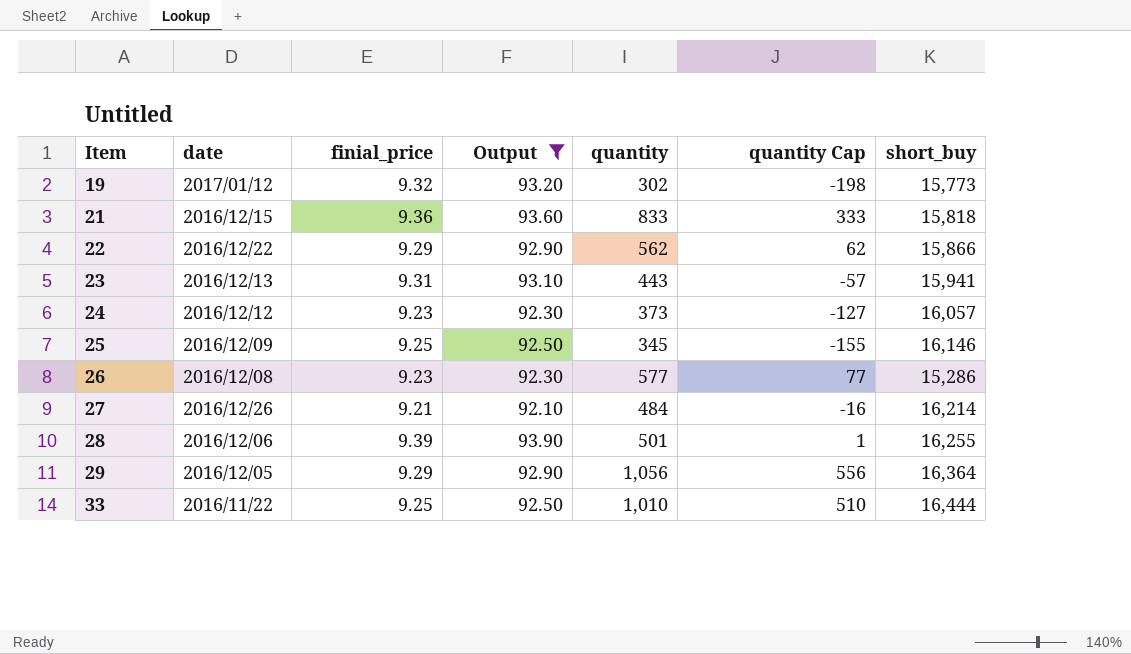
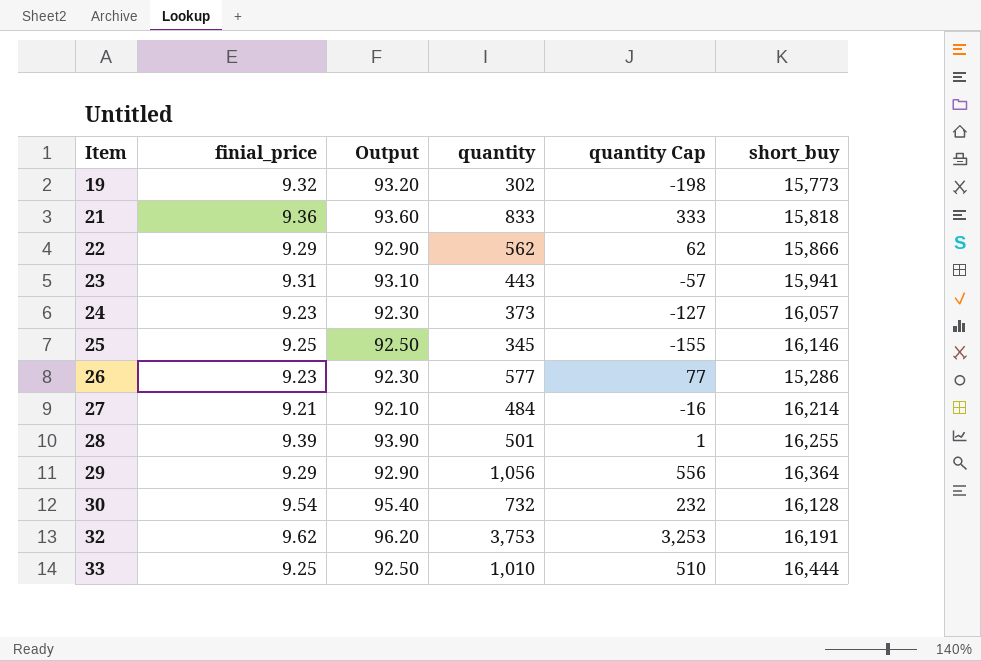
filter: Output <= 93.90 -> none
column date | position: 2 -> none

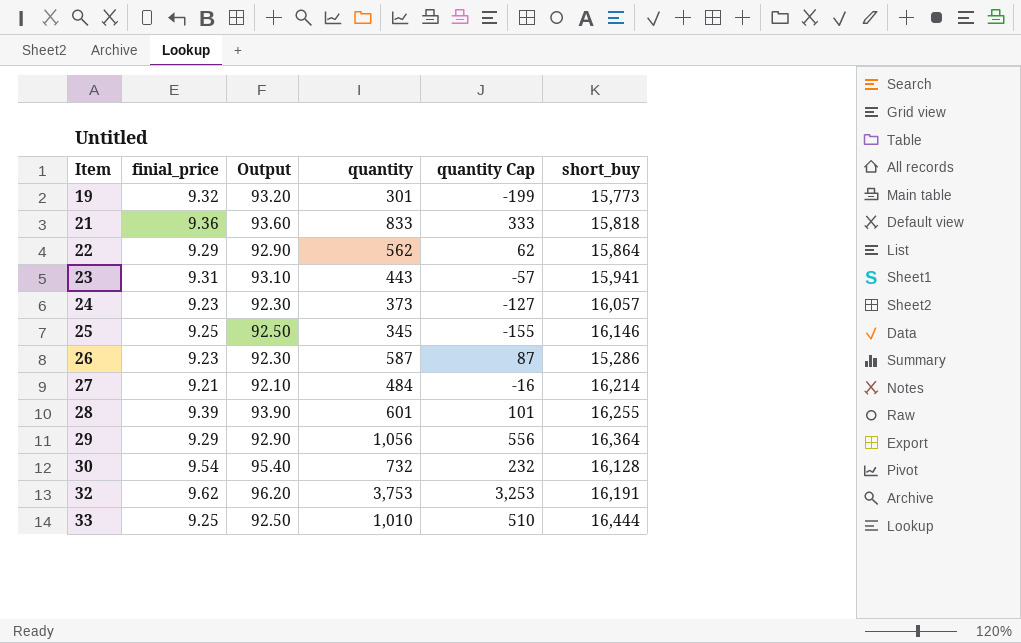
19 | quantity: 302 -> 301
19 | quantity Cap: -198 -> -199
22 | short_buy: 15,866 -> 15,864
26 | quantity: 577 -> 587
26 | quantity Cap: 77 -> 87
28 | quantity: 501 -> 601
28 | quantity Cap: 1 -> 101

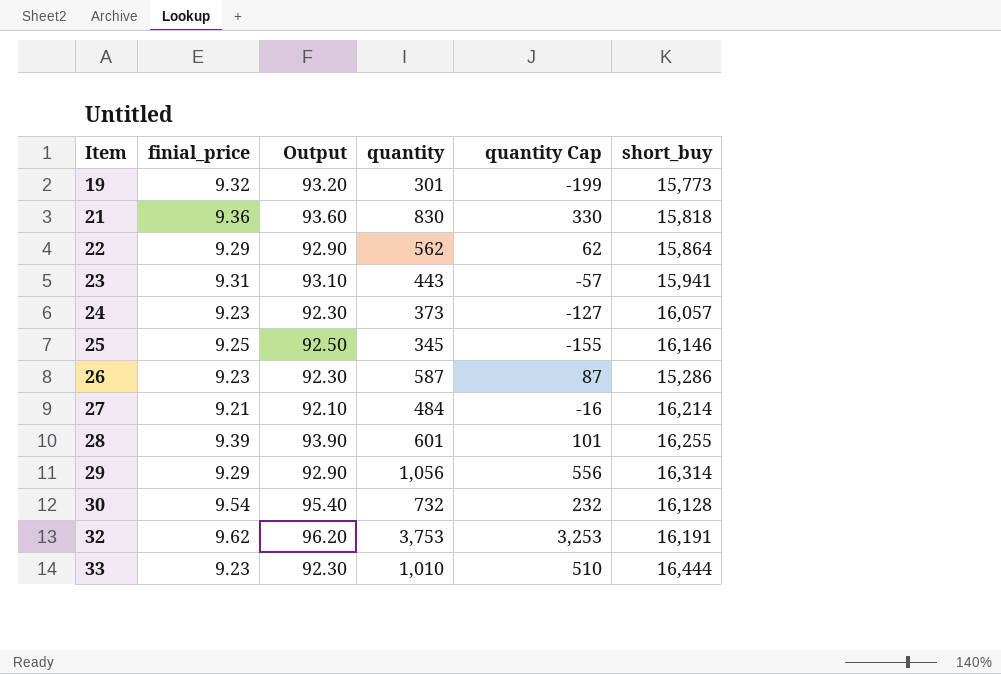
21 | quantity: 833 -> 830
21 | quantity Cap: 333 -> 330
29 | short_buy: 16,364 -> 16,314
33 | finial_price: 9.25 -> 9.23
33 | Output: 92.50 -> 92.30

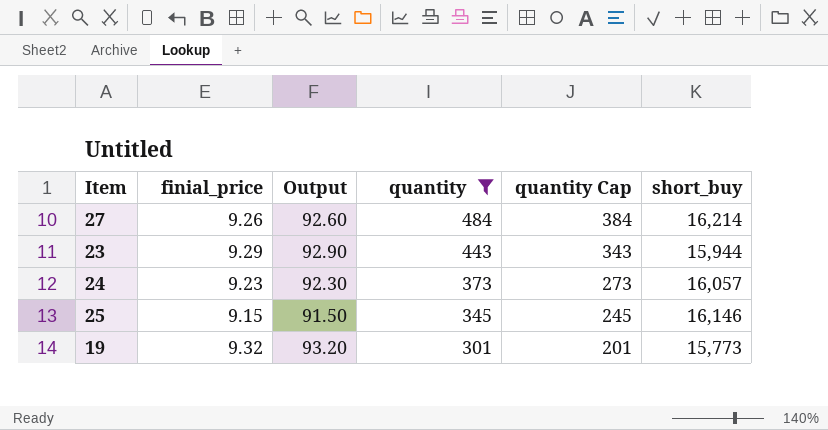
filter: none -> quantity <= 484
row order: Item ascending -> quantity descending
column quantity Cap | formula: [quantity] - 500 -> [quantity] - 100
27 | finial_price: 9.21 -> 9.26
27 | Output: 92.10 -> 92.60
23 | finial_price: 9.31 -> 9.29
23 | Output: 93.10 -> 92.90
23 | short_buy: 15,941 -> 15,944
25 | finial_price: 9.25 -> 9.15
25 | Output: 92.50 -> 91.50

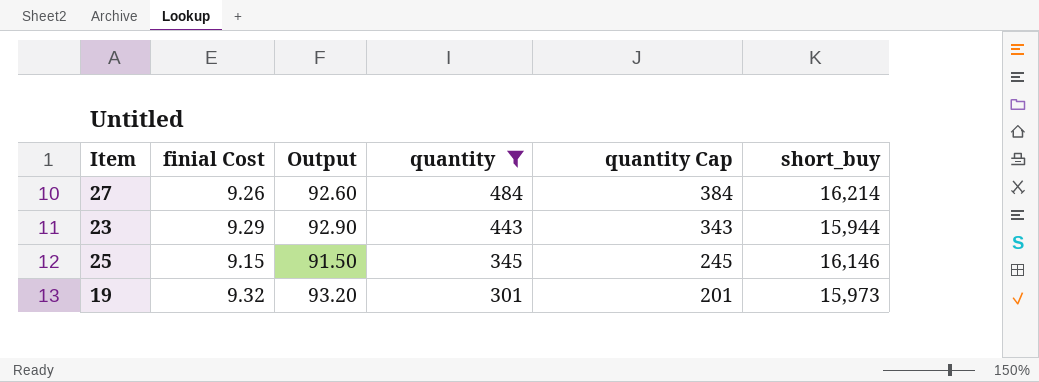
column name: finial_price -> finial Cost
row 24: 9.23 | 92.30 | 373 | 273 | 16,057 -> none
19 | short_buy: 15,773 -> 15,973

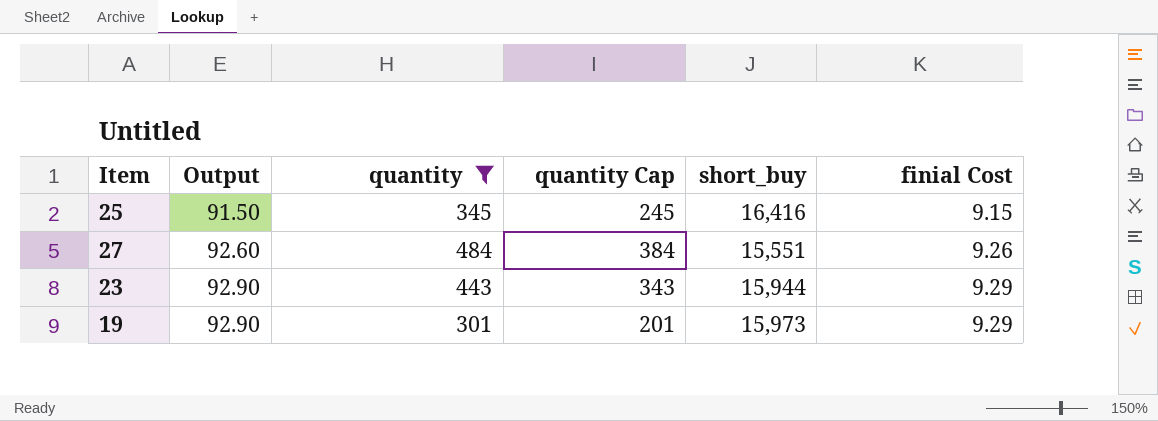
row order: quantity descending -> Output ascending
column finial Cost | position: 2 -> 6
25 | short_buy: 16,146 -> 16,416
27 | short_buy: 16,214 -> 15,551
19 | Output: 93.20 -> 92.90
19 | finial Cost: 9.32 -> 9.29

